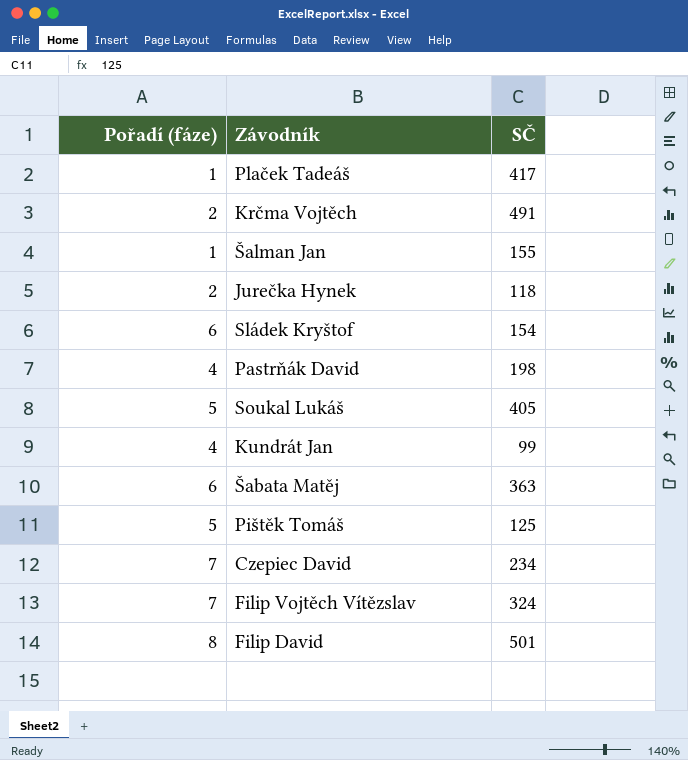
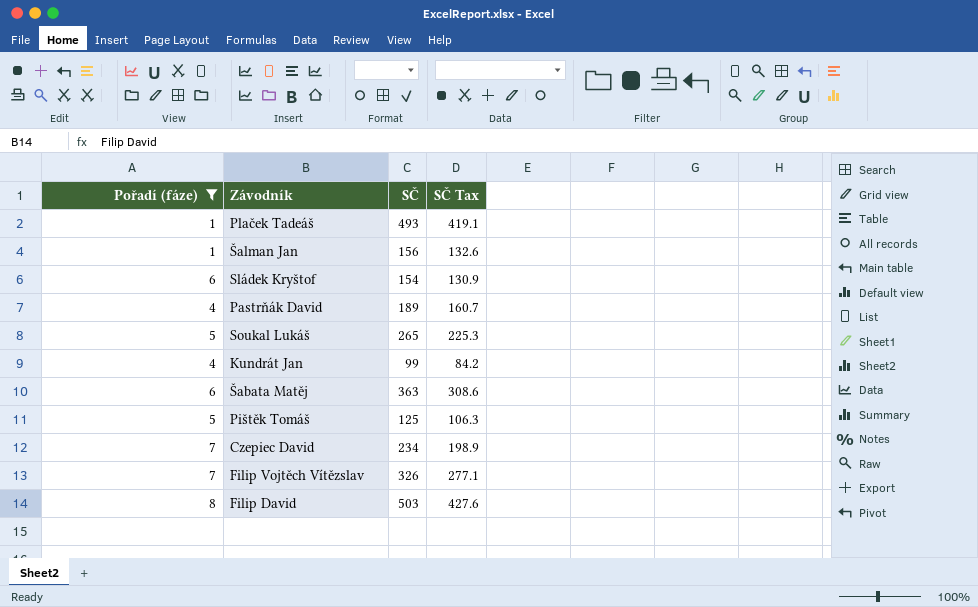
filter: none -> Pořadí (fáze) != 2
column SČ Tax | formula: none -> [SČ] * 0.85
Plaček Tadeáš | SČ: 417 -> 493
Šalman Jan | SČ: 155 -> 156
Pastrňák David | SČ: 198 -> 189
Soukal Lukáš | SČ: 405 -> 265
Filip Vojtěch Vítězslav | SČ: 324 -> 326
Filip David | SČ: 501 -> 503

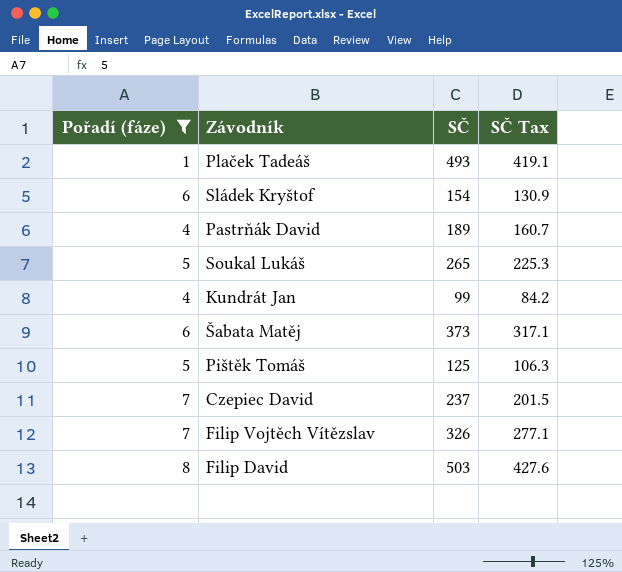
row Šalman Jan: 1 | 156 | 132.6 -> none
Šabata Matěj | SČ: 363 -> 373
Šabata Matěj | SČ Tax: 308.6 -> 317.1
Czepiec David | SČ: 234 -> 237
Czepiec David | SČ Tax: 198.9 -> 201.5

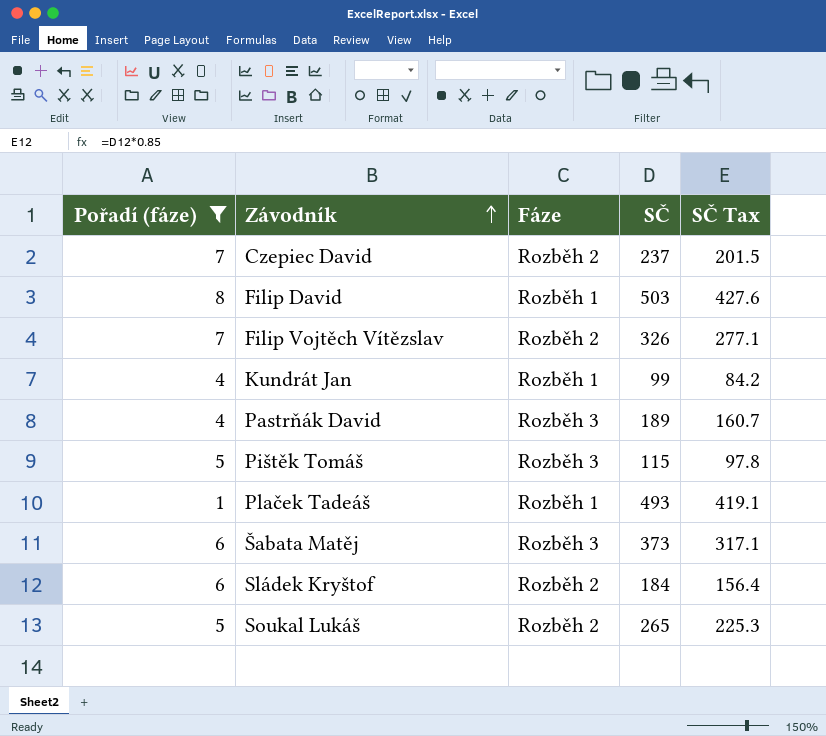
row order: none -> Závodník ascending
column Fáze | position: none -> 3
Pištěk Tomáš | SČ: 125 -> 115
Pištěk Tomáš | SČ Tax: 106.3 -> 97.8
Sládek Kryštof | SČ: 154 -> 184
Sládek Kryštof | SČ Tax: 130.9 -> 156.4

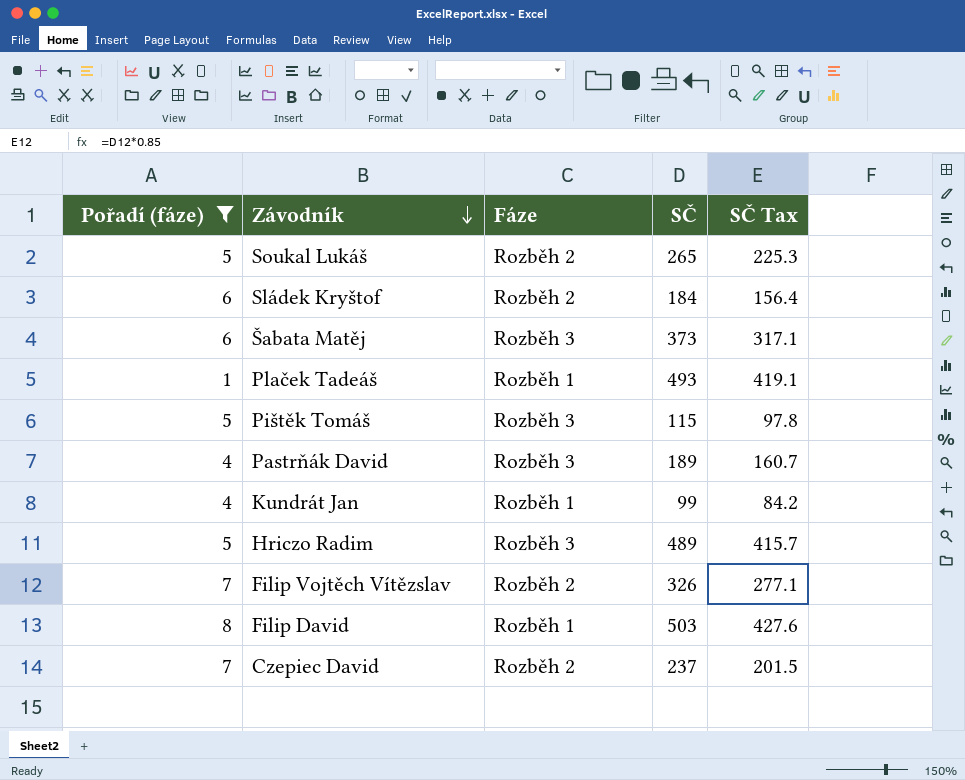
row order: Závodník ascending -> Závodník descending
row Hriczo Radim: none -> 5 | Rozběh 3 | 489 | 415.7

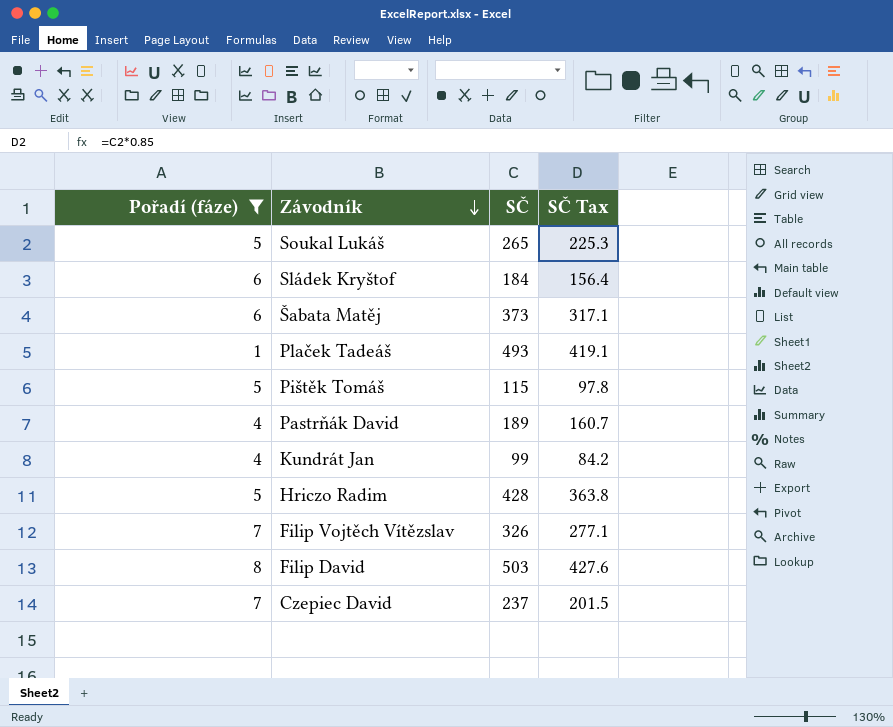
column Fáze | position: 3 -> none
Hriczo Radim | SČ: 489 -> 428
Hriczo Radim | SČ Tax: 415.7 -> 363.8

